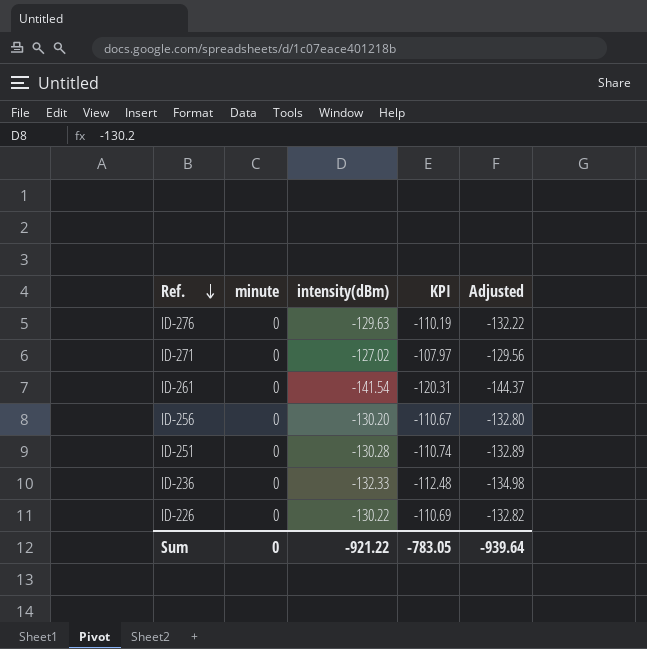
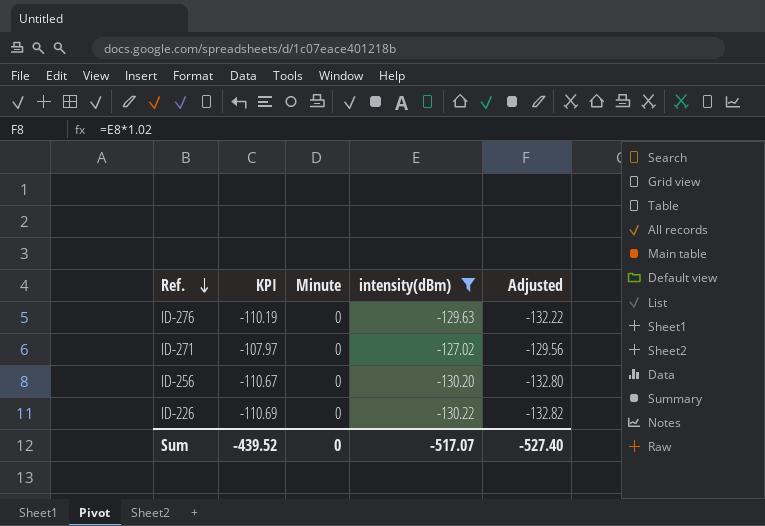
filter: none -> intensity(dBm) >= -130.22
column KPI | position: 4 -> 2
column name: minute -> Minute
Sum | KPI: -783.05 -> -439.52
Sum | intensity(dBm): -921.22 -> -517.07
Sum | Adjusted: -939.64 -> -527.40

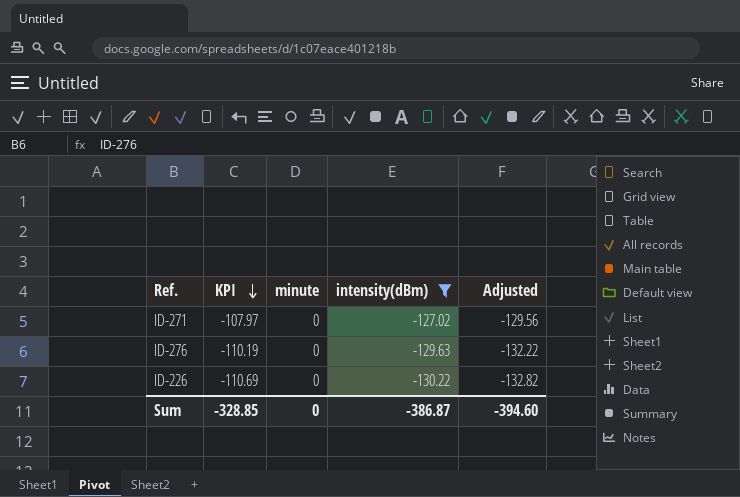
row order: Ref. descending -> KPI descending
column name: Minute -> minute
row ID-256: -110.67 | 0 | -130.20 | -132.80 -> none
Sum | KPI: -439.52 -> -328.85
Sum | intensity(dBm): -517.07 -> -386.87
Sum | Adjusted: -527.40 -> -394.60

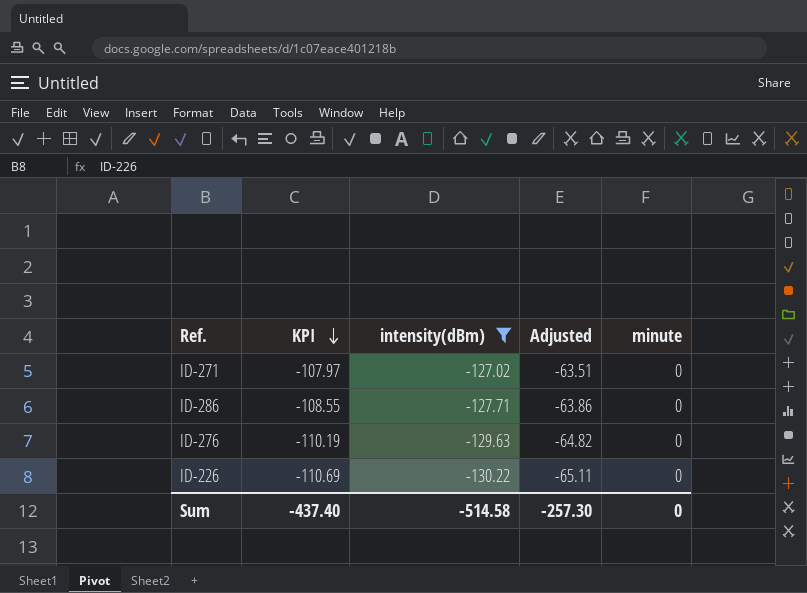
column Adjusted | formula: [intensity(dBm)] * 1.02 -> [intensity(dBm)] * 0.5
column minute | position: 3 -> 5
row ID-286: none -> -108.55 | -127.71 | -63.86 | 0
Sum | KPI: -328.85 -> -437.40
Sum | intensity(dBm): -386.87 -> -514.58
Sum | Adjusted: -394.60 -> -257.30

